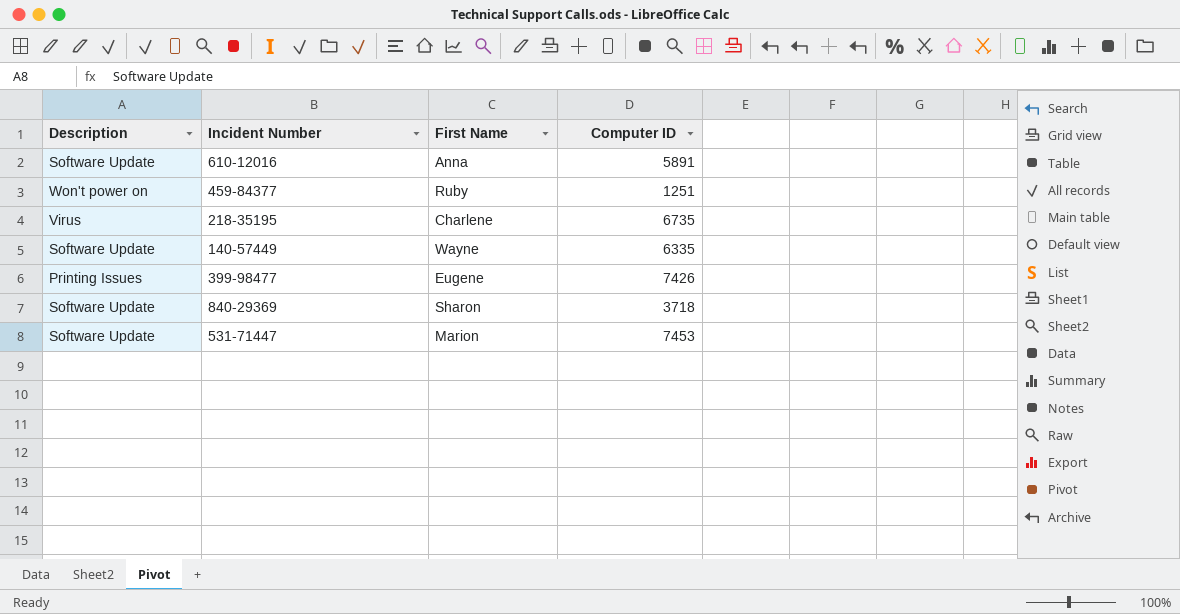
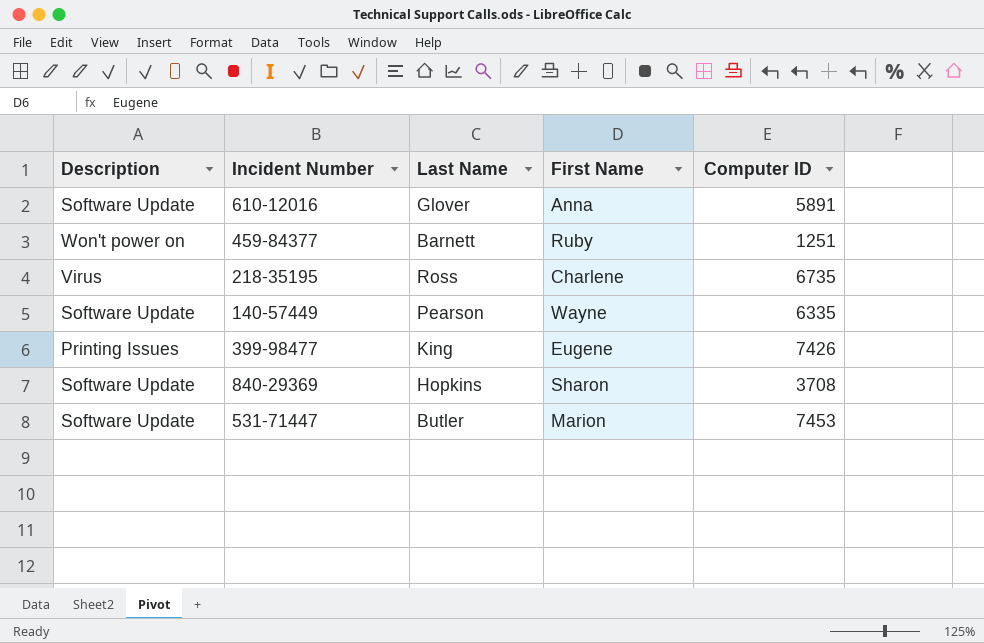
column Last Name | position: none -> 3
840-29369 | Computer ID: 3718 -> 3708

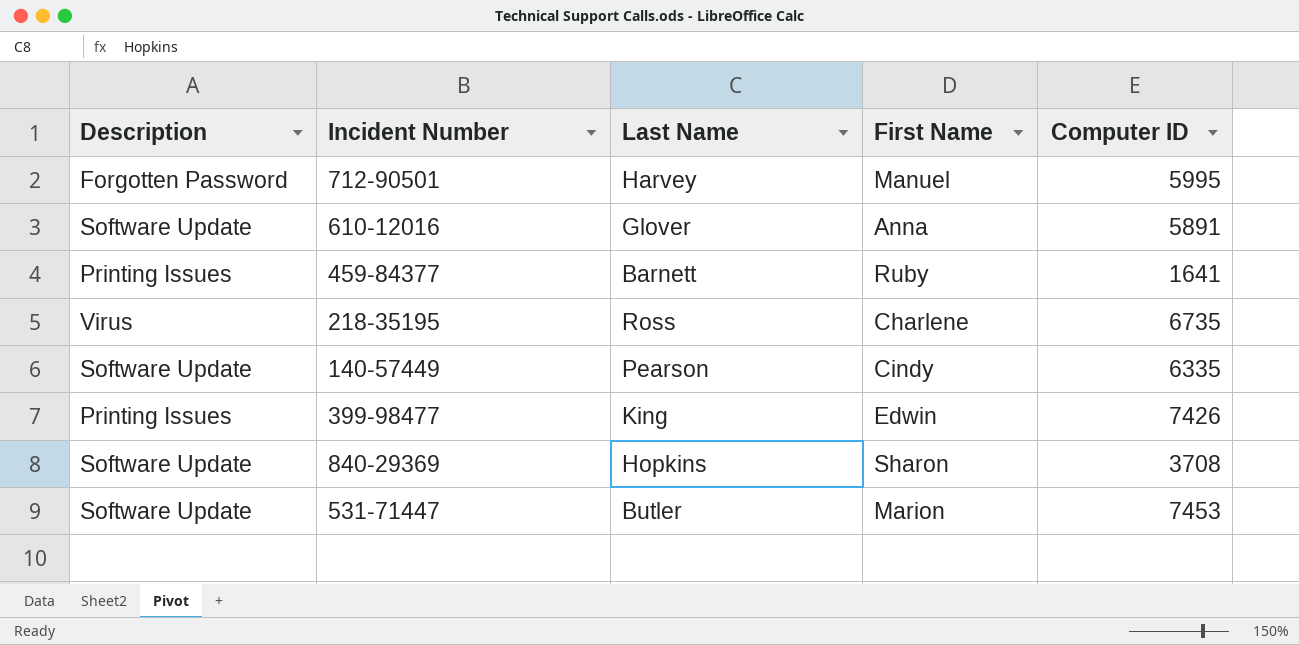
row 712-90501: none -> Forgotten Password | Harvey | Manuel | 5995
459-84377 | Description: Won't power on -> Printing Issues
459-84377 | Computer ID: 1251 -> 1641
140-57449 | First Name: Wayne -> Cindy
399-98477 | First Name: Eugene -> Edwin

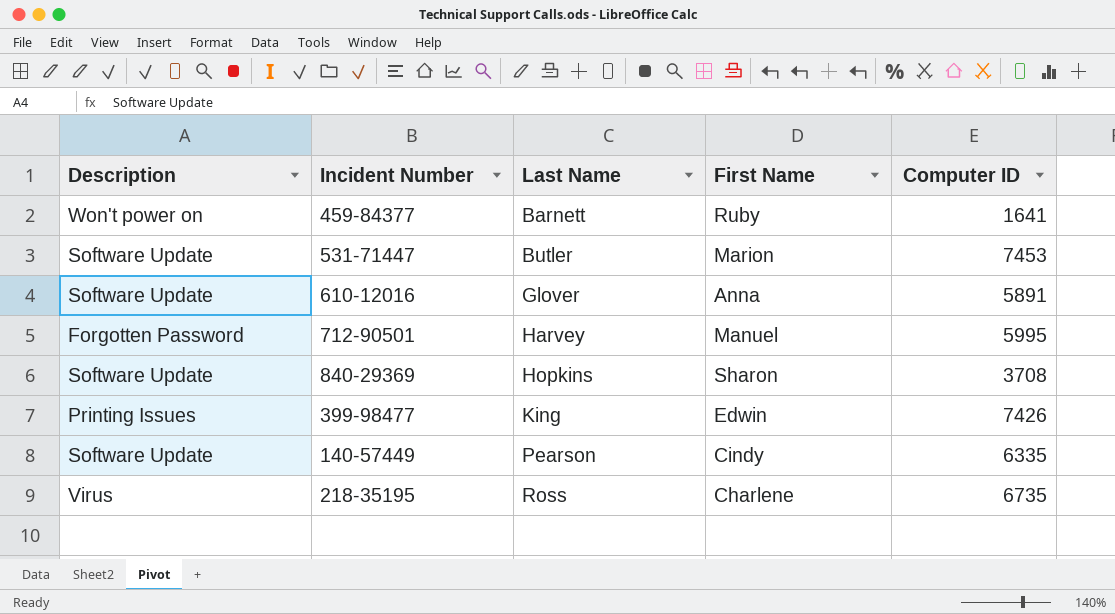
row order: none -> Last Name ascending
459-84377 | Description: Printing Issues -> Won't power on

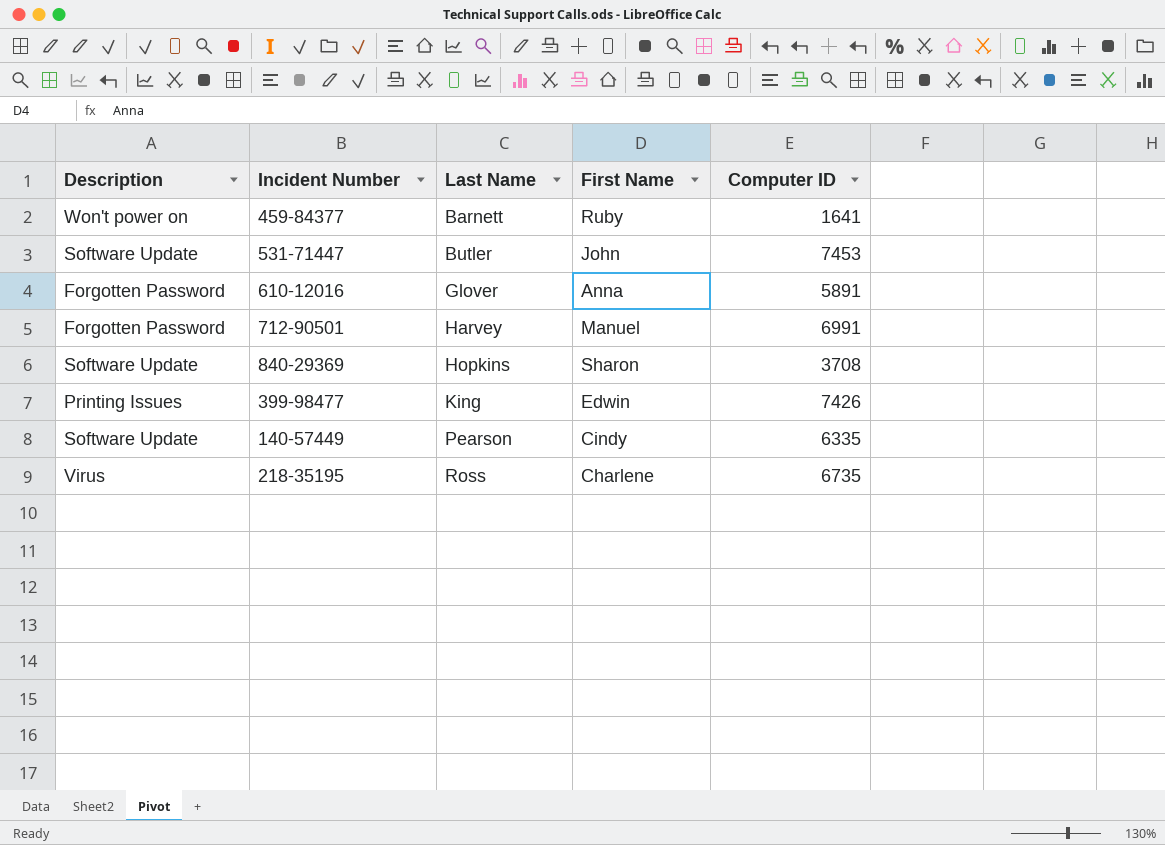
531-71447 | First Name: Marion -> John
610-12016 | Description: Software Update -> Forgotten Password
712-90501 | Computer ID: 5995 -> 6991

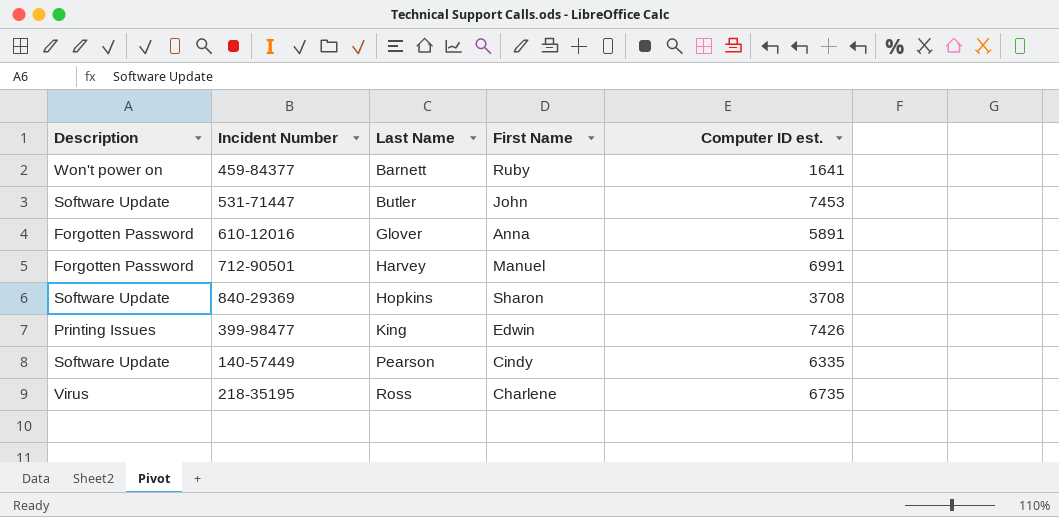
column name: Computer ID -> Computer ID est.

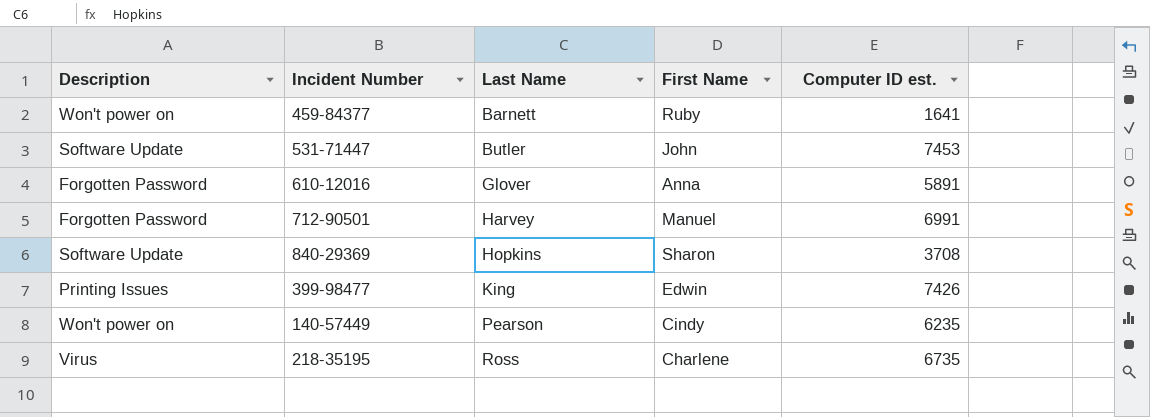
140-57449 | Description: Software Update -> Won't power on
140-57449 | Computer ID est.: 6335 -> 6235

